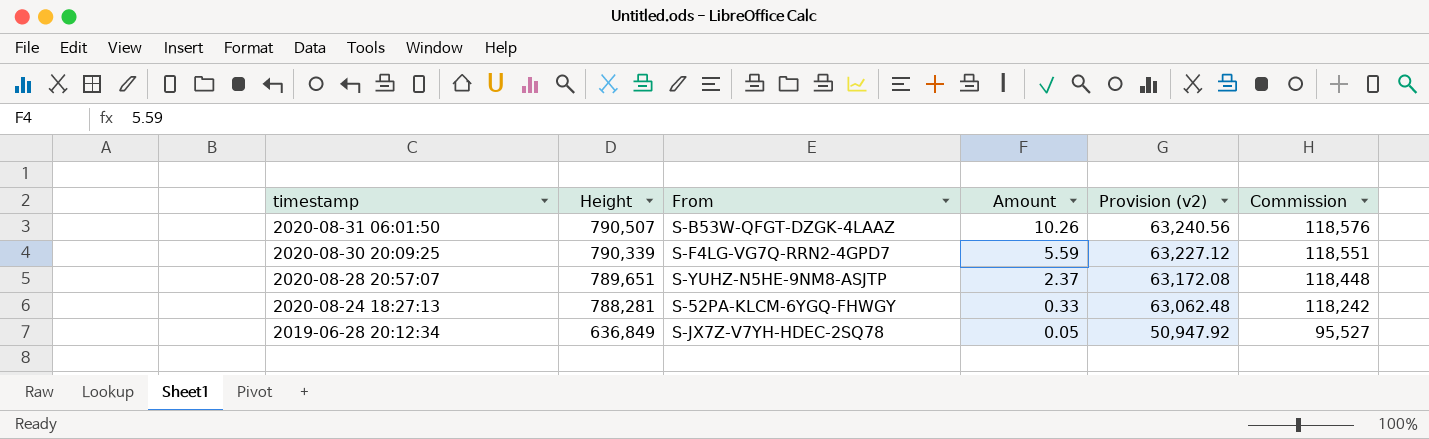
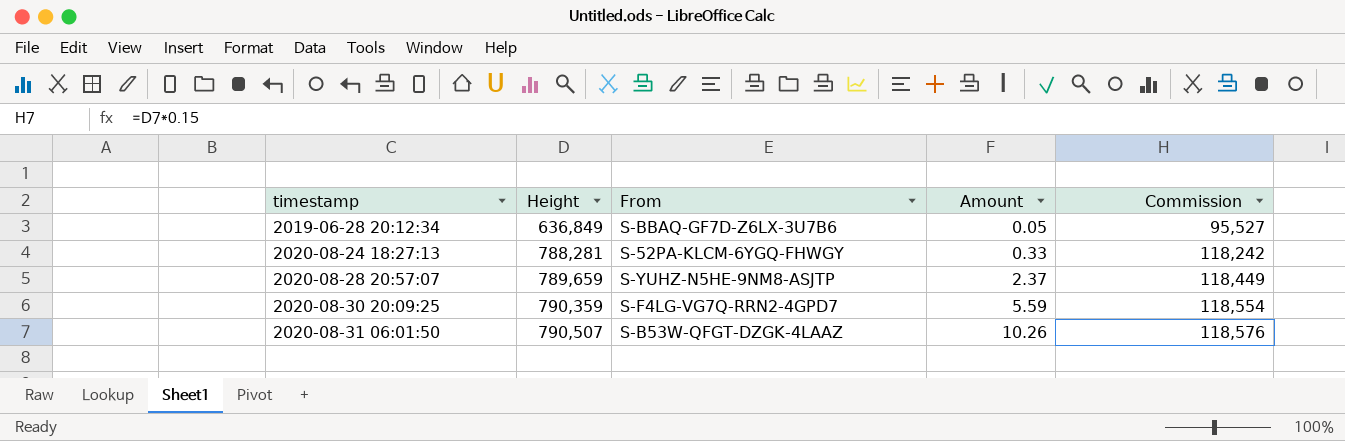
row order: timestamp descending -> timestamp ascending
column Provision (v2) | formula: [Height] * 0.08 -> none
2019-06-28 20:12:34 | From: S-JX7Z-V7YH-HDEC-2SQ78 -> S-BBAQ-GF7D-Z6LX-3U7B6
2020-08-28 20:57:07 | Height: 789,651 -> 789,659
2020-08-28 20:57:07 | Commission: 118,448 -> 118,449
2020-08-30 20:09:25 | Height: 790,339 -> 790,359
2020-08-30 20:09:25 | Commission: 118,551 -> 118,554

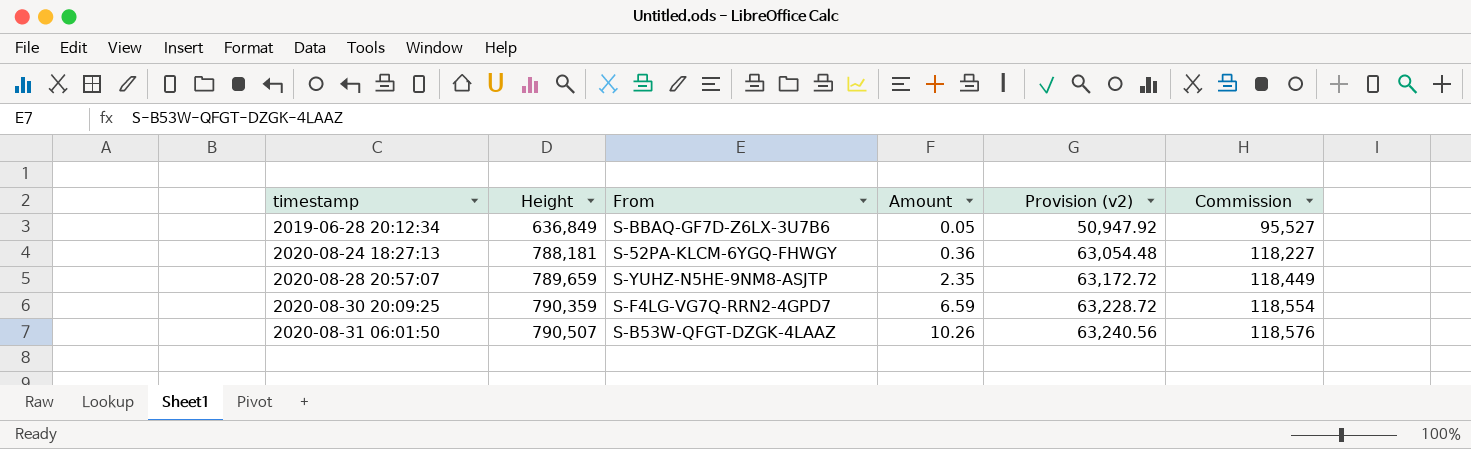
column Provision (v2) | formula: none -> [Height] * 0.08
2020-08-24 18:27:13 | Height: 788,281 -> 788,181
2020-08-24 18:27:13 | Amount: 0.33 -> 0.36
2020-08-24 18:27:13 | Commission: 118,242 -> 118,227
2020-08-28 20:57:07 | Amount: 2.37 -> 2.35
2020-08-30 20:09:25 | Amount: 5.59 -> 6.59

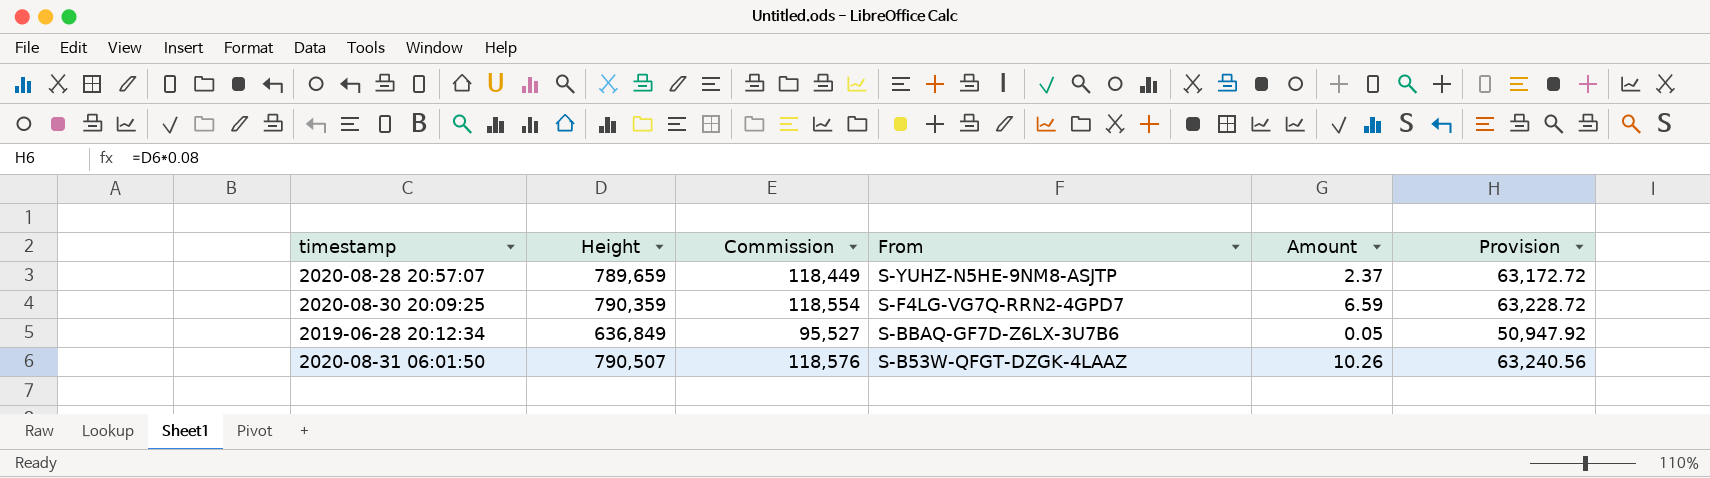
row order: timestamp ascending -> From descending
column Commission | position: 6 -> 3
column name: Provision (v2) -> Provision
row 2020-08-24 18:27:13: 788,181 | S-52PA-KLCM-6YGQ-FHWGY | 0.36 | 63,054.48 | 118,227 -> none
2020-08-28 20:57:07 | Amount: 2.35 -> 2.37

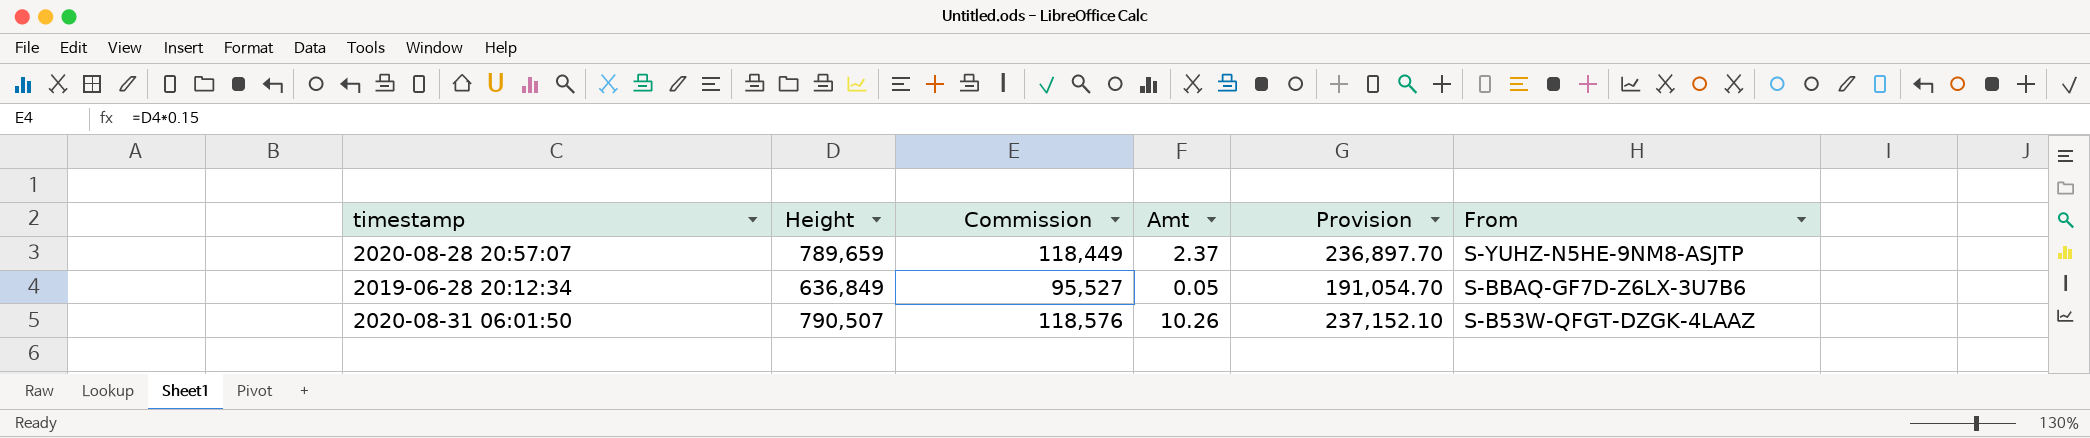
column name: Amount -> Amt
column Provision | formula: [Height] * 0.08 -> [Height] * 0.3
column From | position: 4 -> 6
row 2020-08-30 20:09:25: 790,359 | 118,554 | S-F4LG-VG7Q-RRN2-4GPD7 | 6.59 | 63,228.72 -> none

